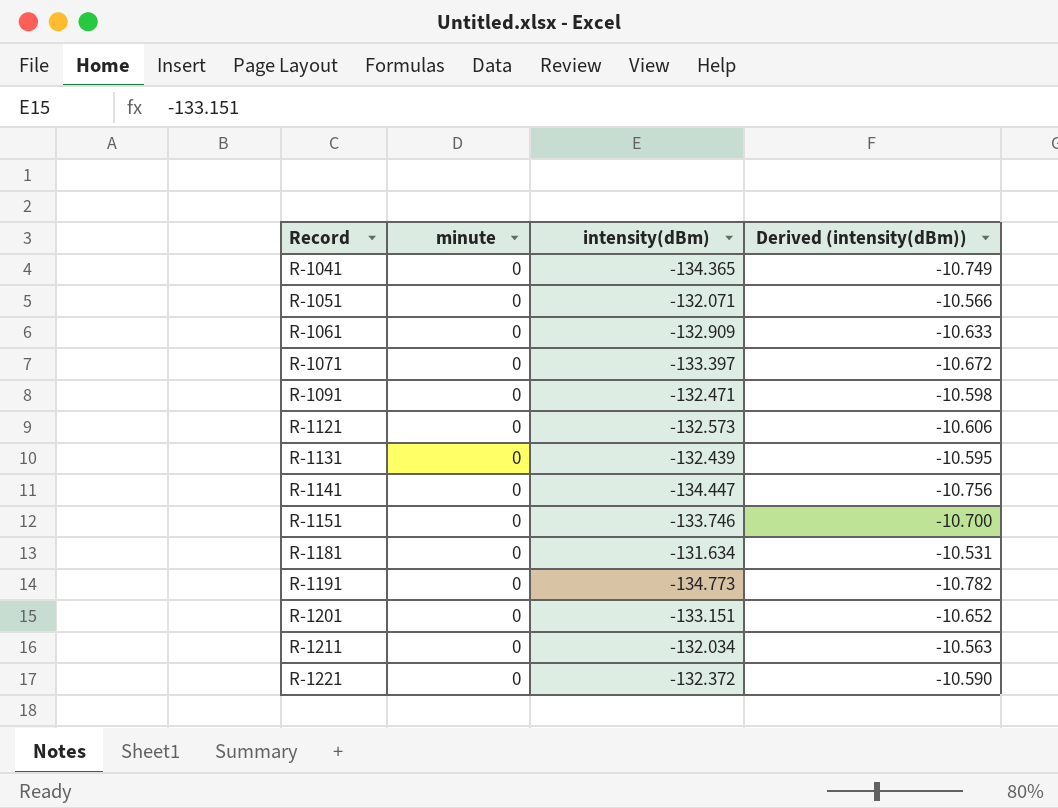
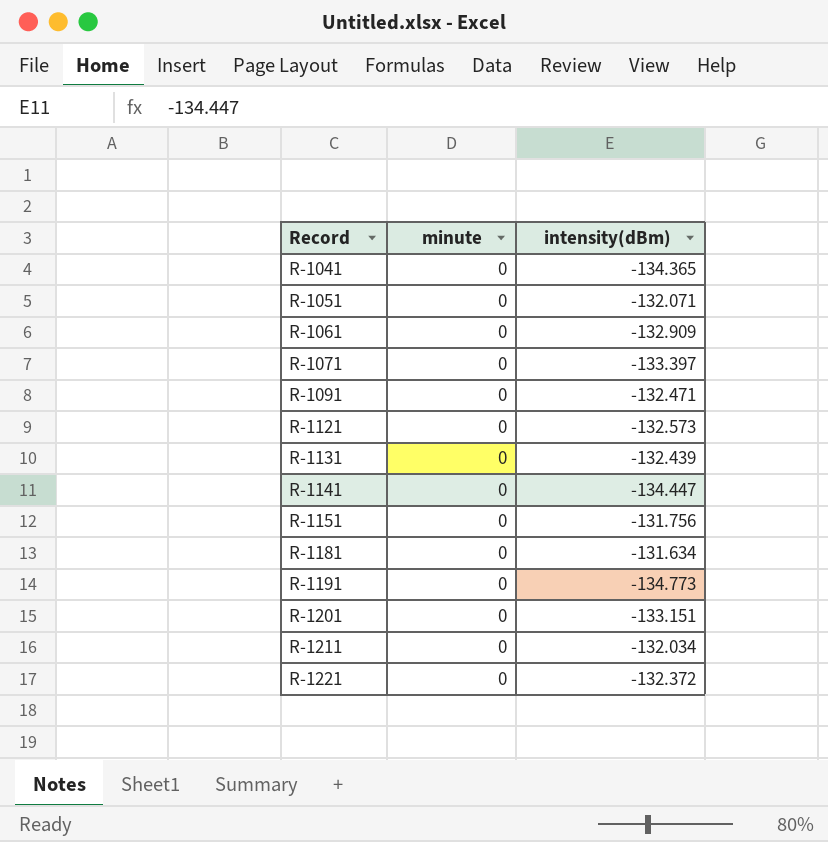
column Derived (intensity(dBm)) | formula: [intensity(dBm)] * 0.08 -> none
R-1151 | intensity(dBm): -133.746 -> -131.756

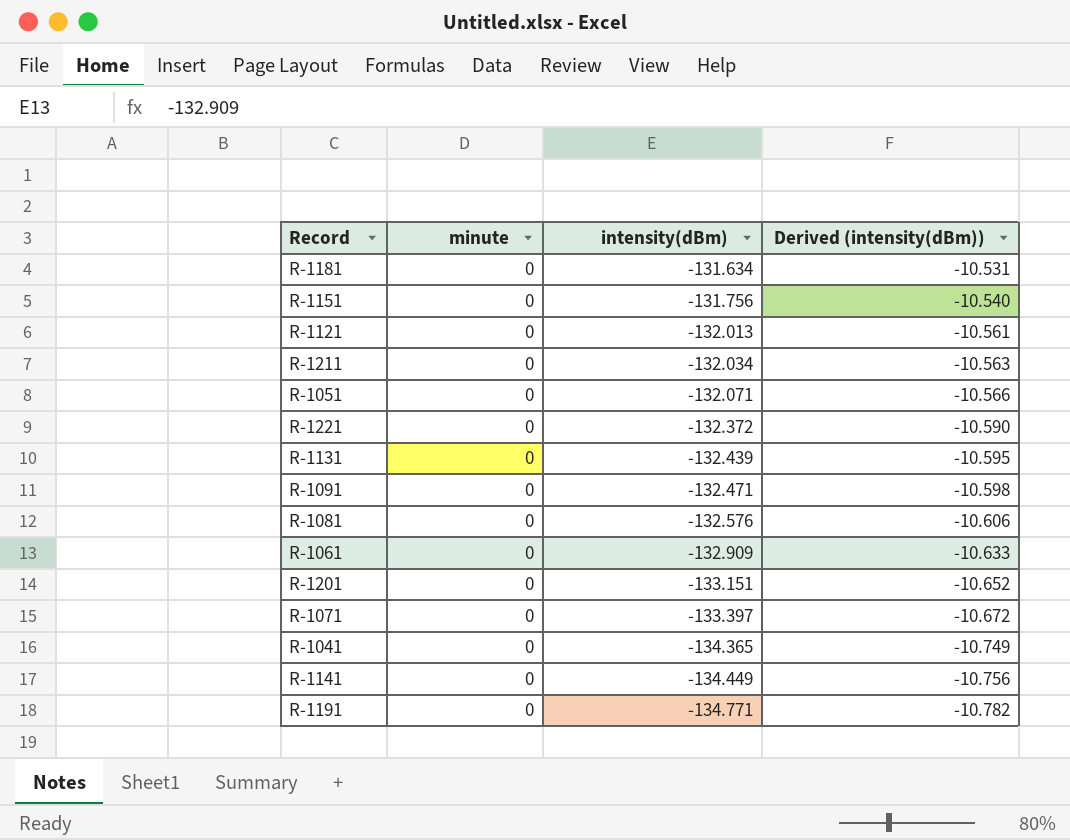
row order: Record ascending -> intensity(dBm) descending
column Derived (intensity(dBm)) | formula: none -> [intensity(dBm)] * 0.08
R-1121 | intensity(dBm): -132.573 -> -132.013
row R-1081: none -> 0 | -132.576 | -10.606
R-1141 | intensity(dBm): -134.447 -> -134.449
R-1191 | intensity(dBm): -134.773 -> -134.771

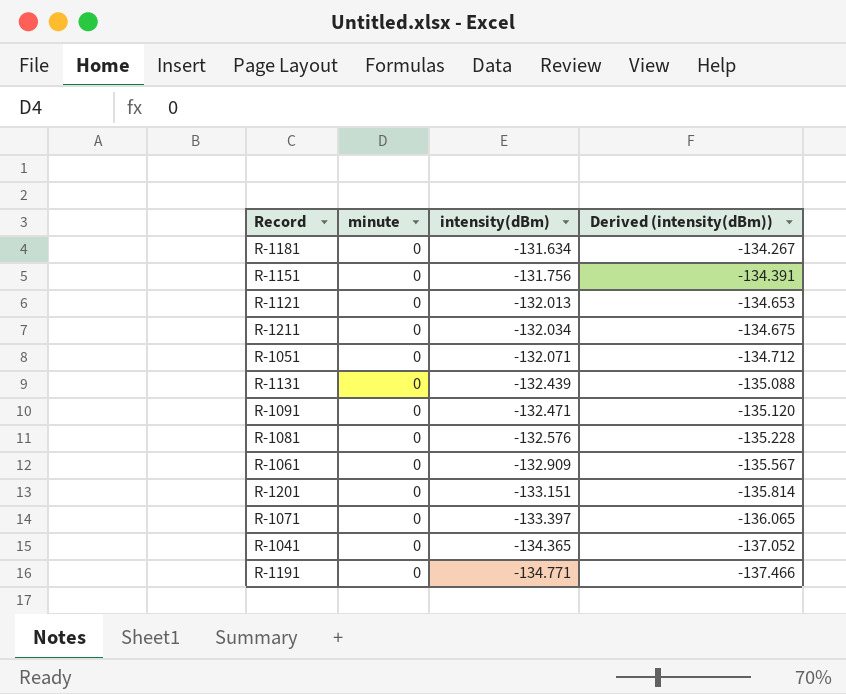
column Derived (intensity(dBm)) | formula: [intensity(dBm)] * 0.08 -> [intensity(dBm)] * 1.02
row R-1221: 0 | -132.372 | -10.590 -> none
row R-1141: 0 | -134.449 | -10.756 -> none

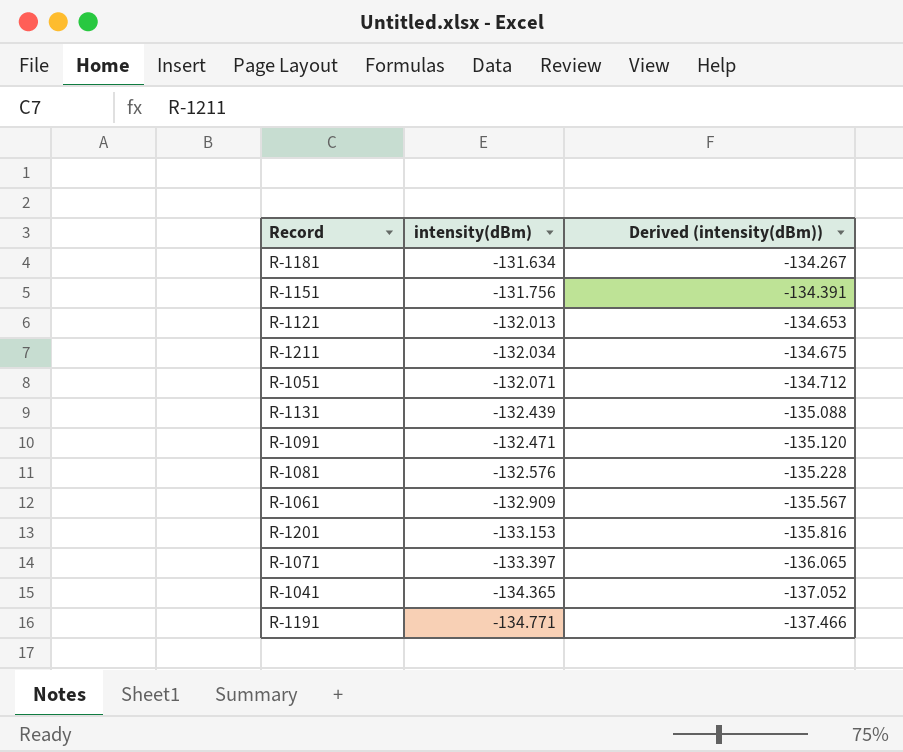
column minute | position: 2 -> none
R-1201 | intensity(dBm): -133.151 -> -133.153
R-1201 | Derived (intensity(dBm)): -135.814 -> -135.816

